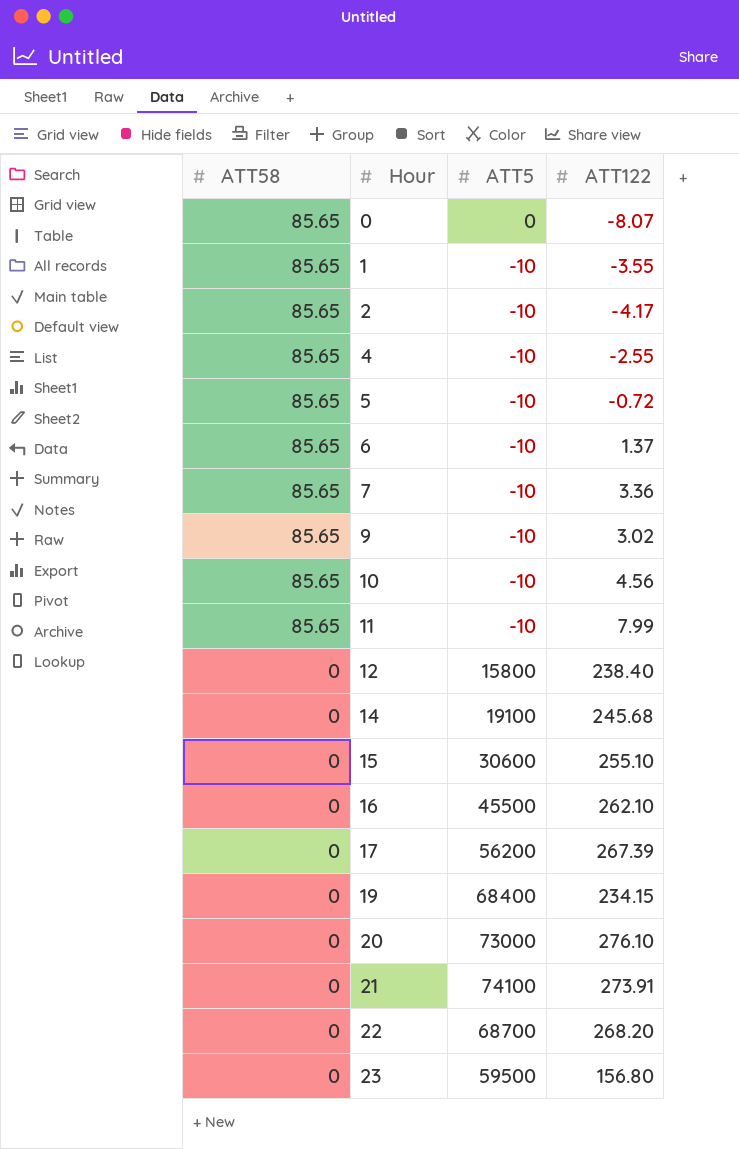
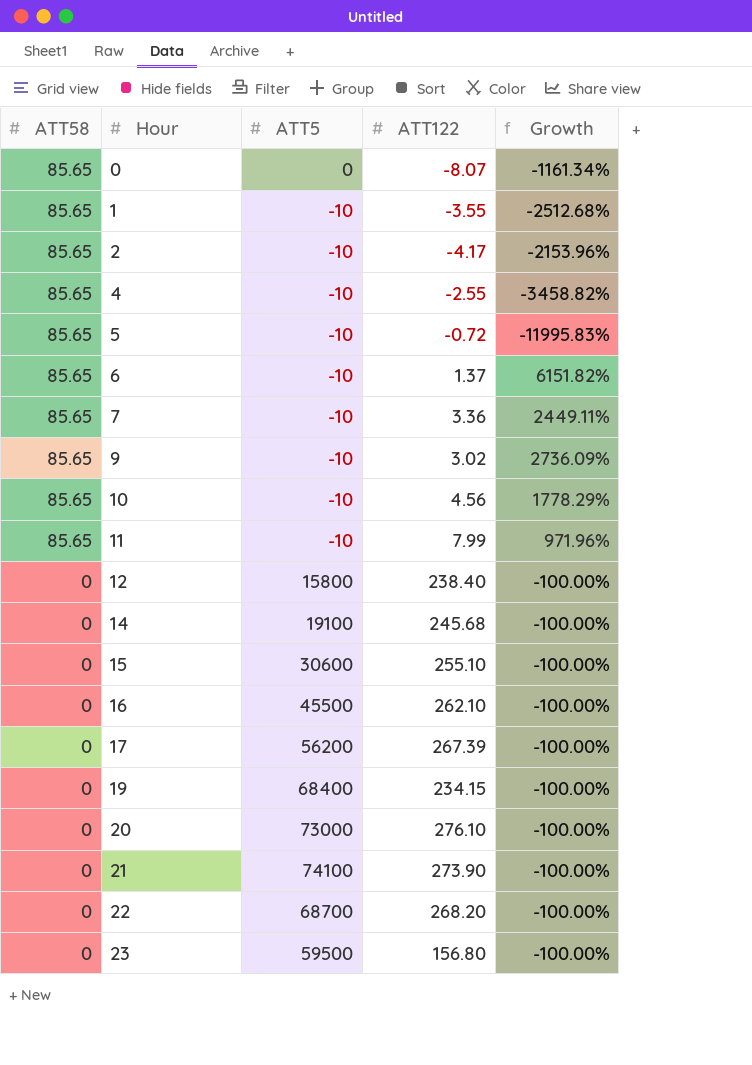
column Growth | formula: none -> ([ATT58] - [ATT122]) / [ATT122]
21 | ATT122: 273.91 -> 273.90

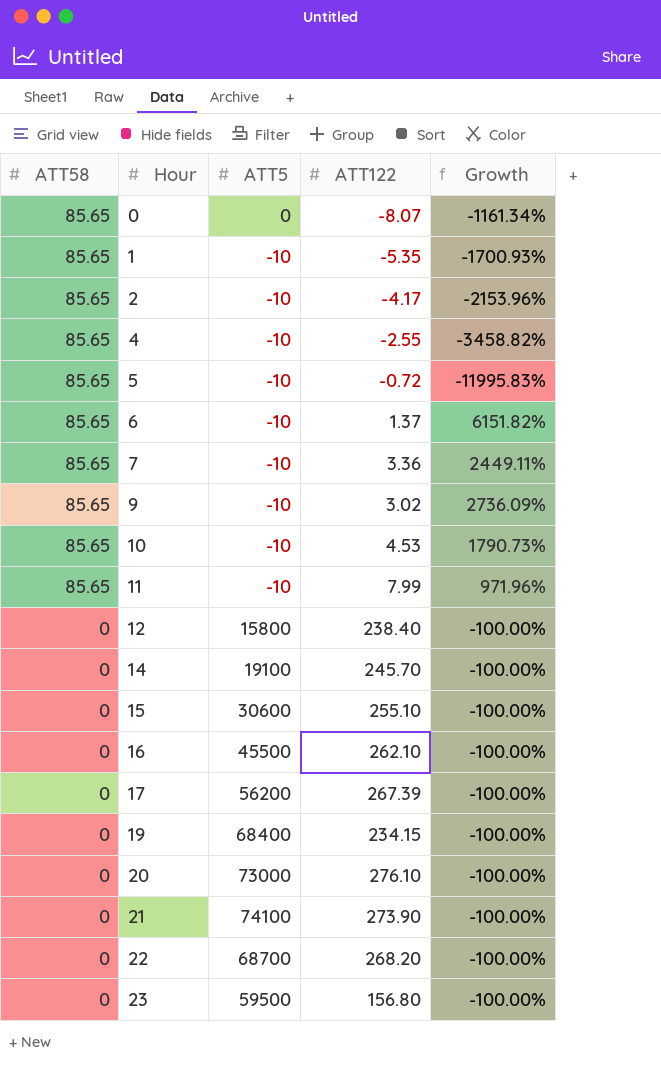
1 | ATT122: -3.55 -> -5.35
1 | Growth: -2512.68% -> -1700.93%
10 | ATT122: 4.56 -> 4.53
10 | Growth: 1778.29% -> 1790.73%
14 | ATT122: 245.68 -> 245.70

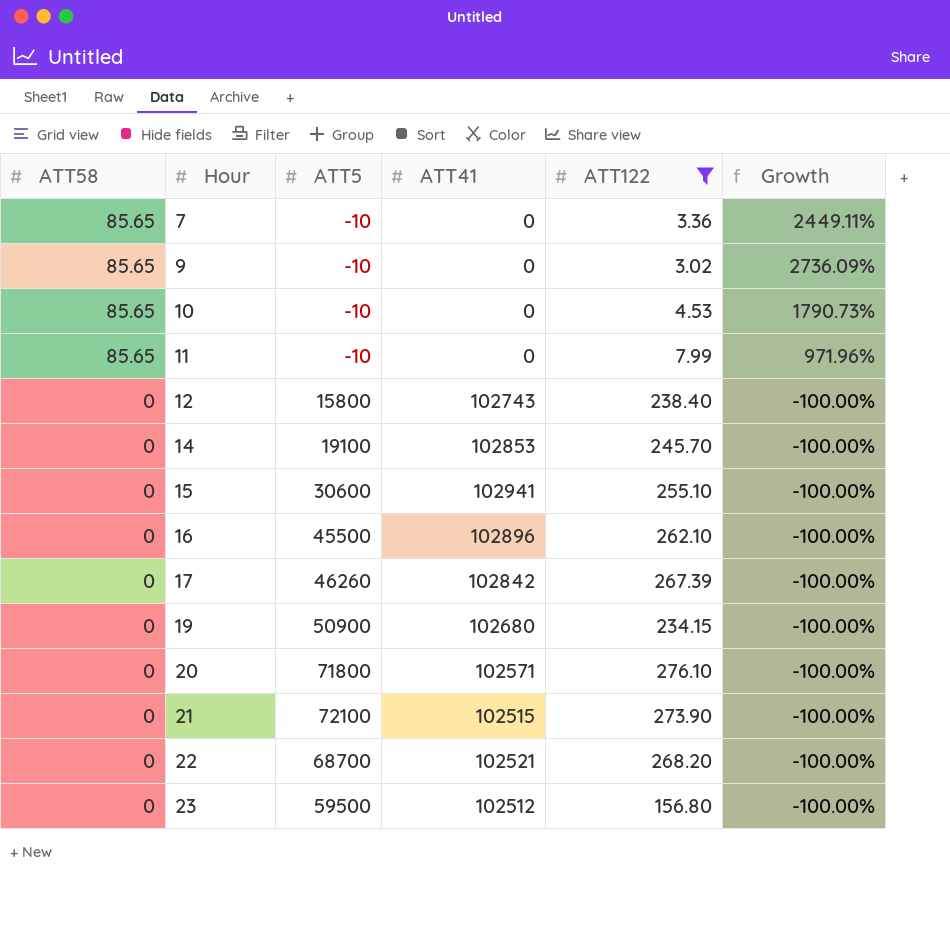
filter: none -> ATT122 >= 3.02
column ATT41 | position: none -> 4
17 | ATT5: 56200 -> 46260
19 | ATT5: 68400 -> 50900
20 | ATT5: 73000 -> 71800
21 | ATT5: 74100 -> 72100

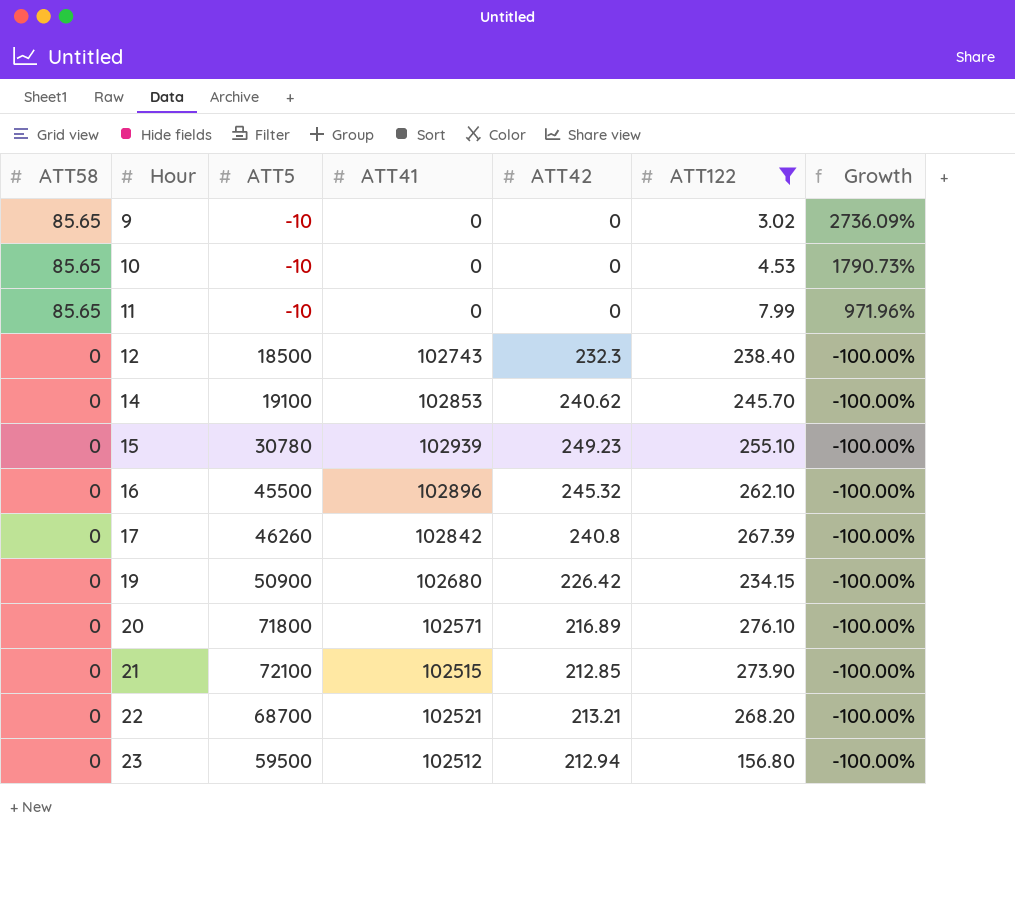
column ATT42 | position: none -> 5
row 7: 85.65 | -10 | 0 | 3.36 | 2449.11% -> none
12 | ATT5: 15800 -> 18500
15 | ATT5: 30600 -> 30780
15 | ATT41: 102941 -> 102939

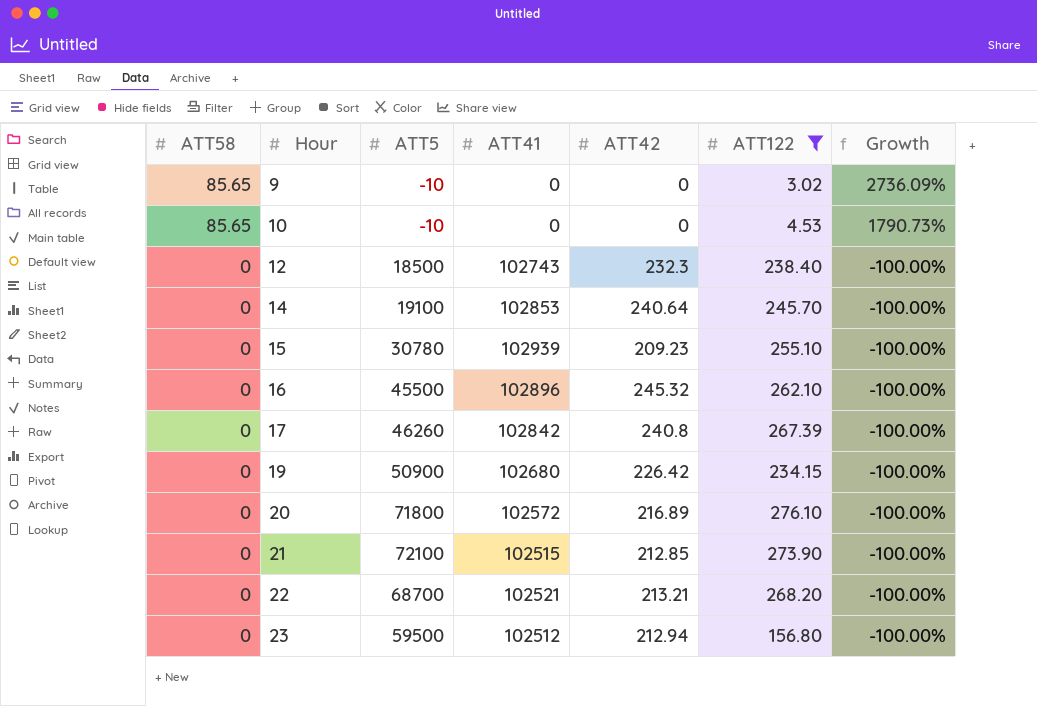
row 11: 85.65 | -10 | 0 | 0 | 7.99 | 971.96% -> none
14 | ATT42: 240.62 -> 240.64
15 | ATT42: 249.23 -> 209.23
20 | ATT41: 102571 -> 102572

